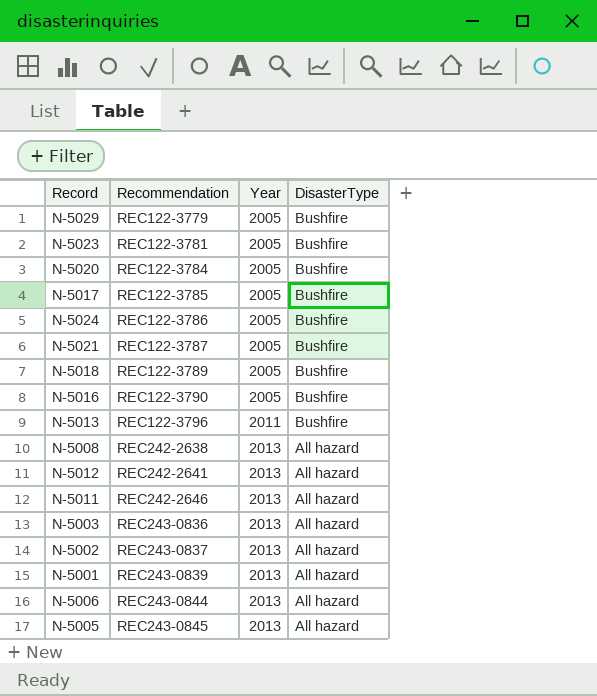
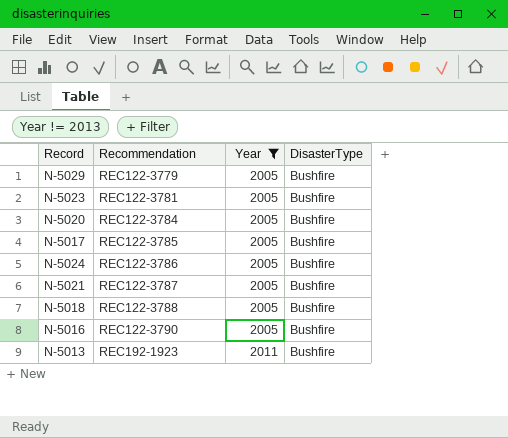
filter: none -> Year != 2013
N-5018 | Recommendation: REC122-3789 -> REC122-3788
N-5013 | Recommendation: REC122-3796 -> REC192-1923

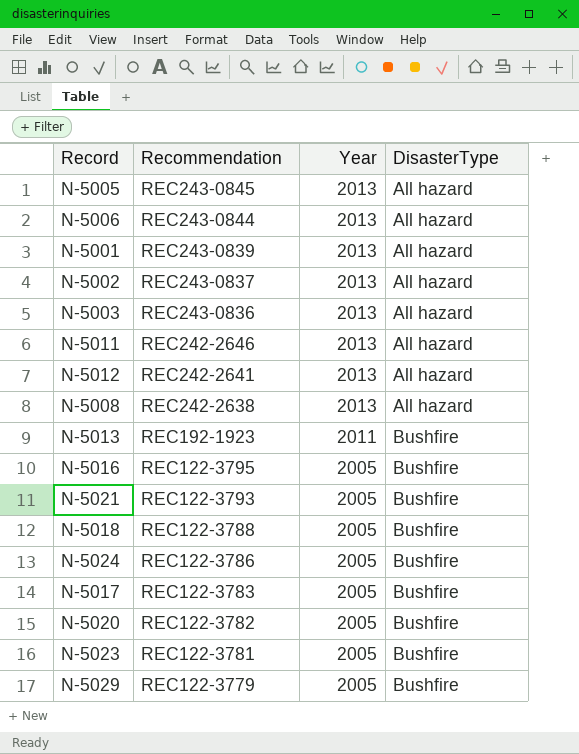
filter: Year != 2013 -> none
row order: Recommendation ascending -> Recommendation descending
N-5016 | Recommendation: REC122-3790 -> REC122-3795
N-5021 | Recommendation: REC122-3787 -> REC122-3793
N-5017 | Recommendation: REC122-3785 -> REC122-3783
N-5020 | Recommendation: REC122-3784 -> REC122-3782

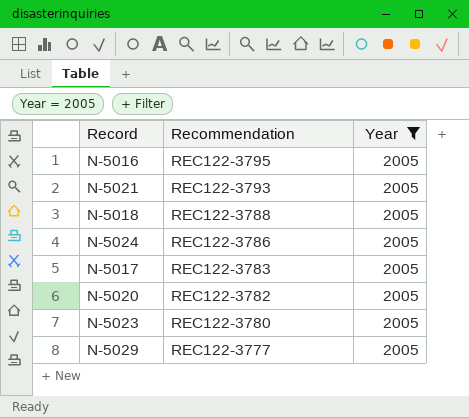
filter: none -> Year = 2005
column DisasterType | position: 4 -> none
N-5023 | Recommendation: REC122-3781 -> REC122-3780
N-5029 | Recommendation: REC122-3779 -> REC122-3777

